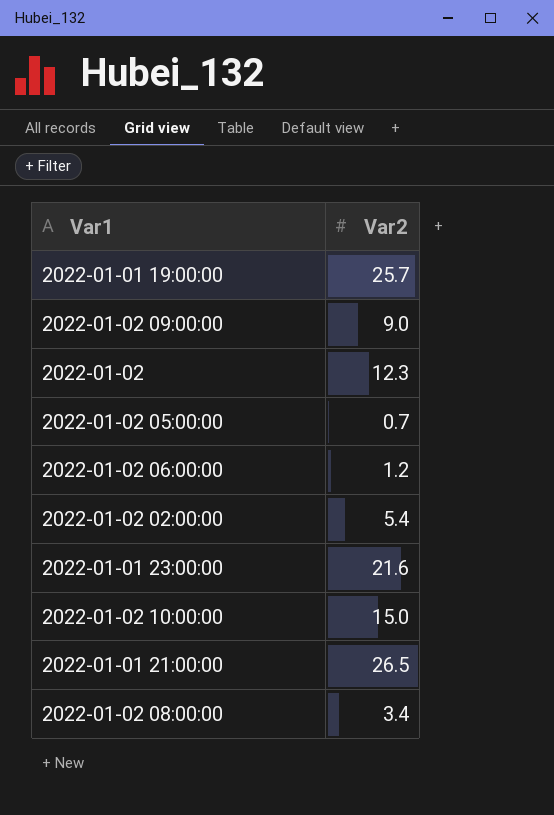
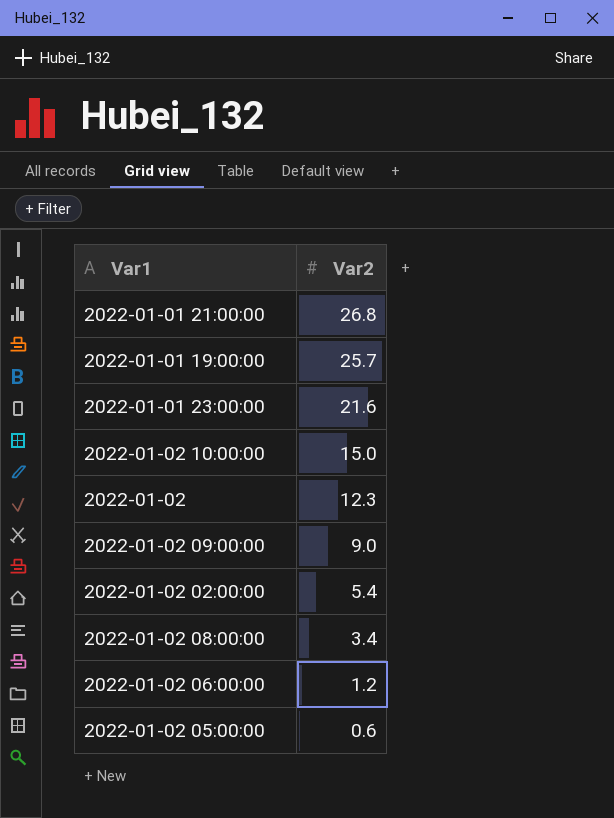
row order: none -> Var2 descending
2022-01-01 21:00:00 | Var2: 26.5 -> 26.8
2022-01-02 05:00:00 | Var2: 0.7 -> 0.6

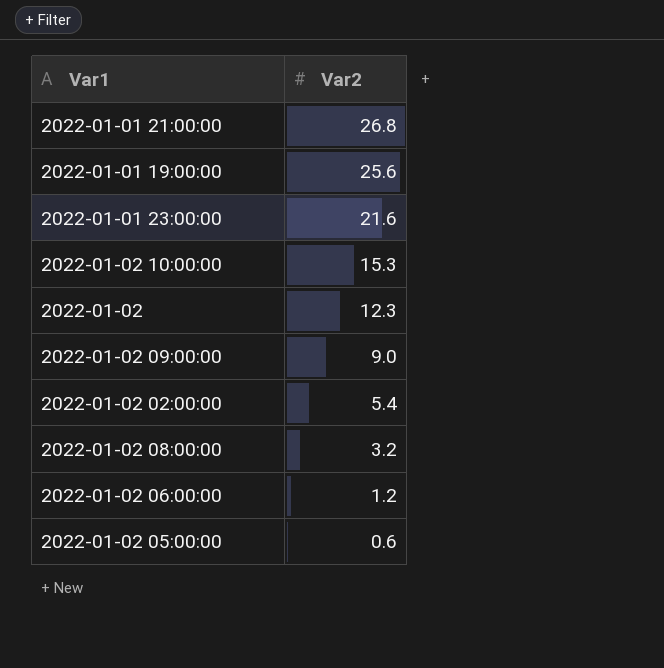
2022-01-01 19:00:00 | Var2: 25.7 -> 25.6
2022-01-02 10:00:00 | Var2: 15.0 -> 15.3
2022-01-02 08:00:00 | Var2: 3.4 -> 3.2

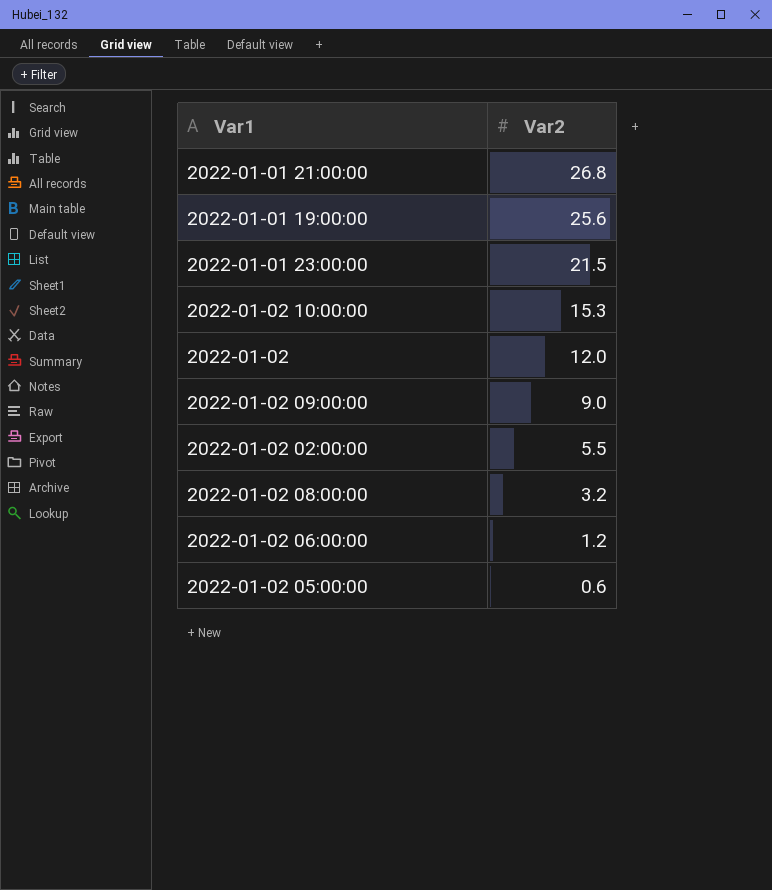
2022-01-01 23:00:00 | Var2: 21.6 -> 21.5
2022-01-02 | Var2: 12.3 -> 12.0
2022-01-02 02:00:00 | Var2: 5.4 -> 5.5

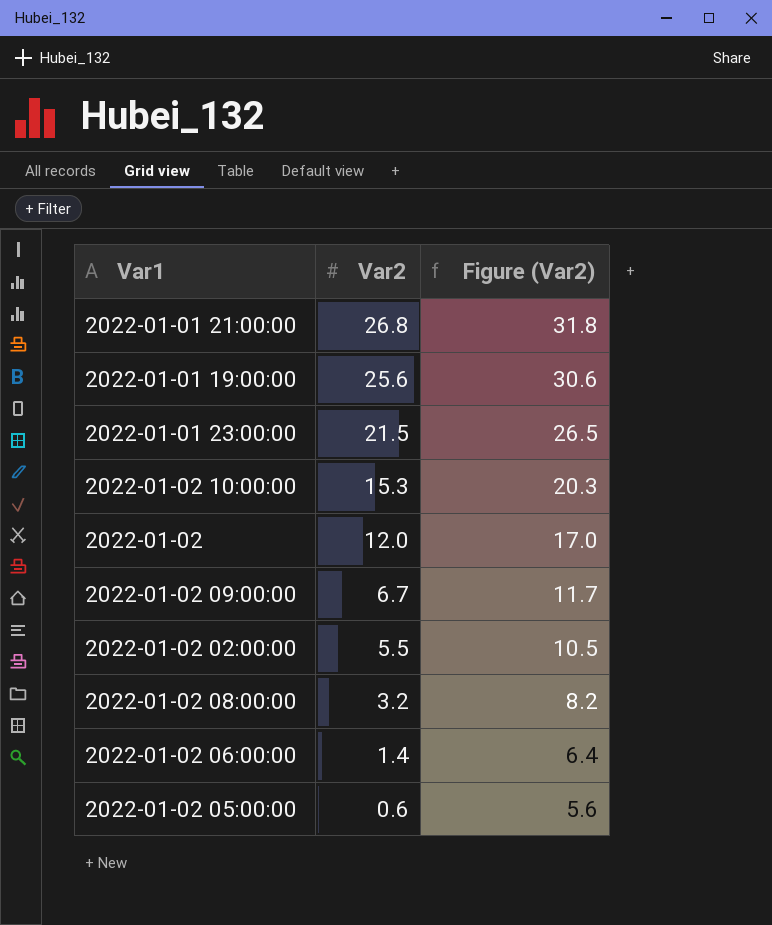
column Figure (Var2) | formula: none -> [Var2] + 5
2022-01-02 09:00:00 | Var2: 9.0 -> 6.7
2022-01-02 06:00:00 | Var2: 1.2 -> 1.4

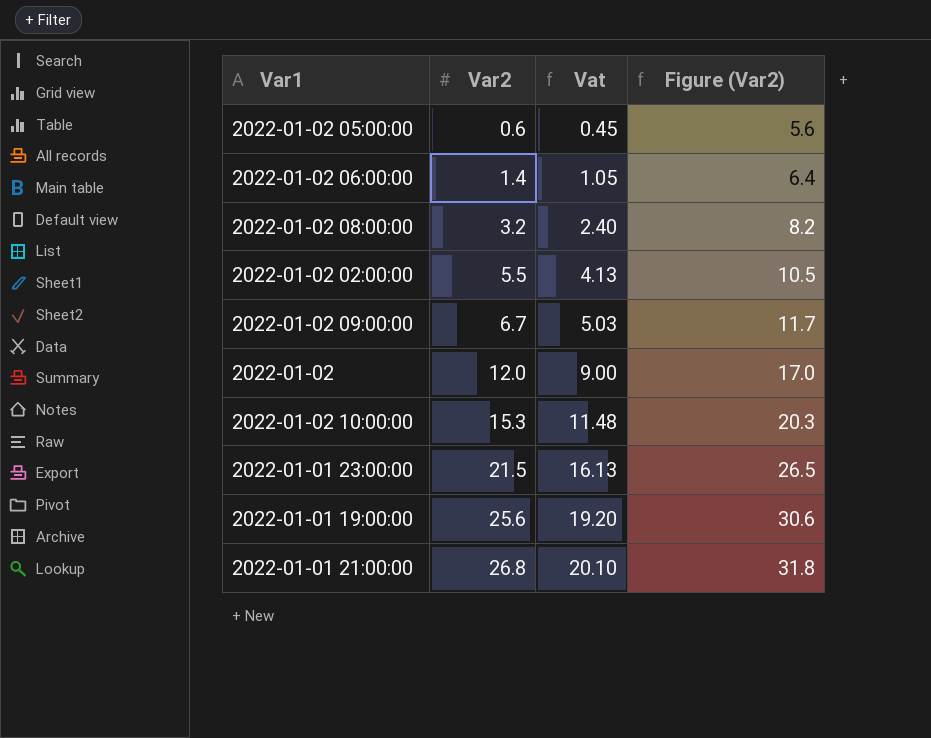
row order: Var2 descending -> Var2 ascending
column Vat | formula: none -> [Var2] * 0.75

